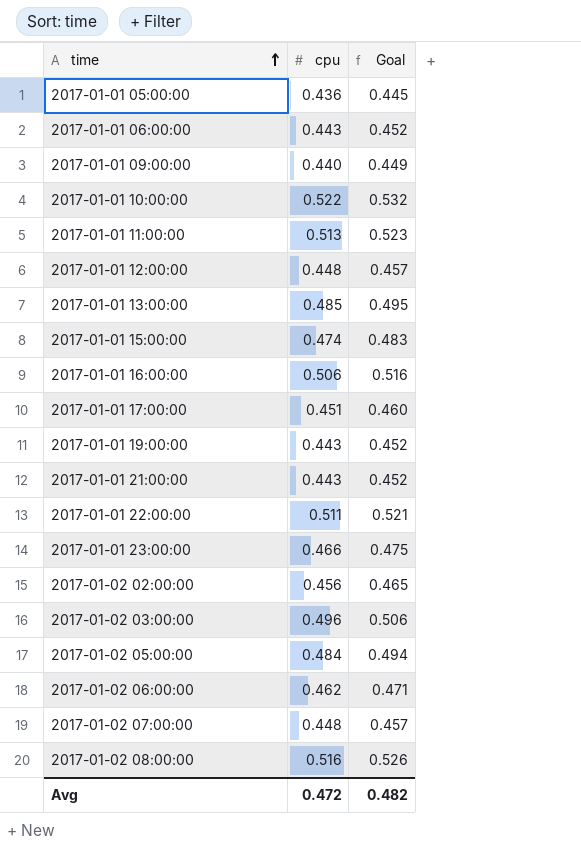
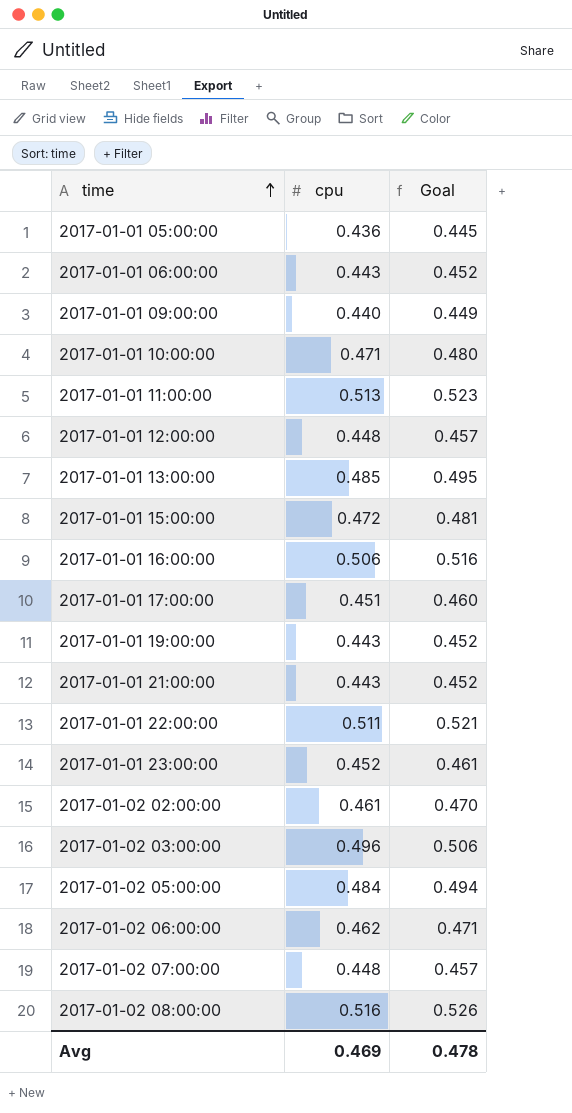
2017-01-01 10:00:00 | cpu: 0.522 -> 0.471
2017-01-01 10:00:00 | Goal: 0.532 -> 0.480
2017-01-01 15:00:00 | cpu: 0.474 -> 0.472
2017-01-01 15:00:00 | Goal: 0.483 -> 0.481
2017-01-01 23:00:00 | cpu: 0.466 -> 0.452
2017-01-01 23:00:00 | Goal: 0.475 -> 0.461
2017-01-02 02:00:00 | cpu: 0.456 -> 0.461
2017-01-02 02:00:00 | Goal: 0.465 -> 0.470
Avg | cpu: 0.472 -> 0.469
Avg | Goal: 0.482 -> 0.478

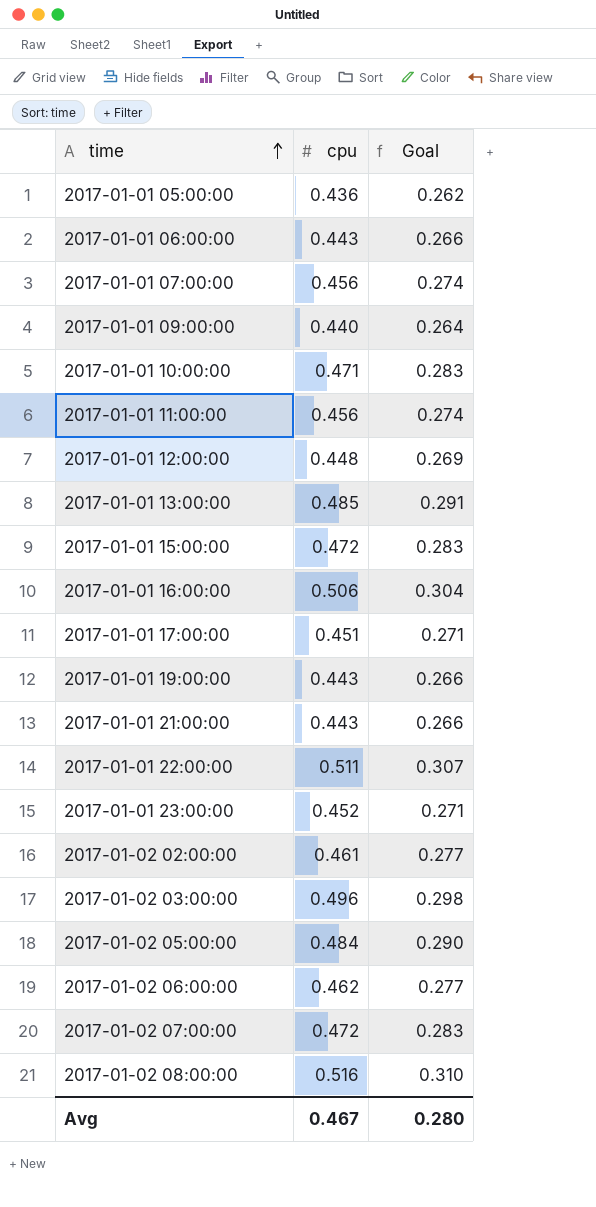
column Goal | formula: [cpu] * 1.02 -> [cpu] * 0.6
row 2017-01-01 07:00:00: none -> 0.456 | 0.274
2017-01-01 11:00:00 | cpu: 0.513 -> 0.456
2017-01-02 07:00:00 | cpu: 0.448 -> 0.472
Avg | cpu: 0.469 -> 0.467
Avg | Goal: 0.478 -> 0.280

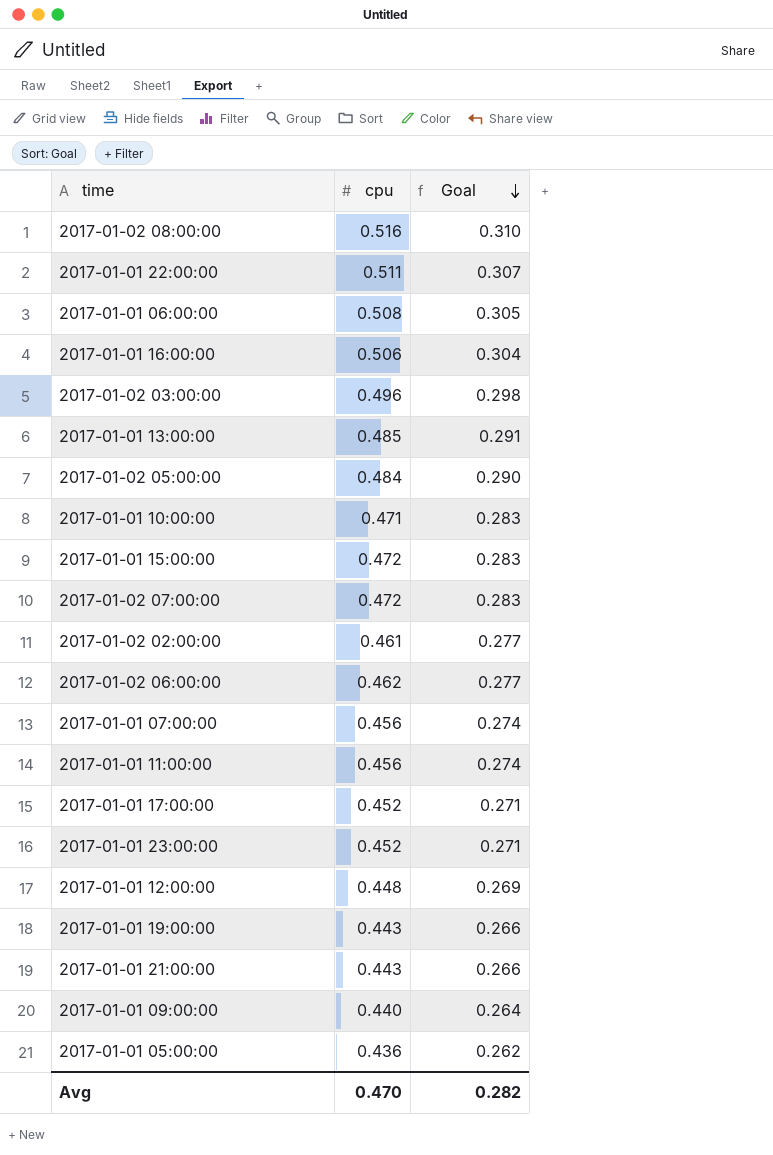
row order: time ascending -> Goal descending
2017-01-01 06:00:00 | cpu: 0.443 -> 0.508
2017-01-01 06:00:00 | Goal: 0.266 -> 0.305
2017-01-01 17:00:00 | cpu: 0.451 -> 0.452
Avg | cpu: 0.467 -> 0.470
Avg | Goal: 0.280 -> 0.282

